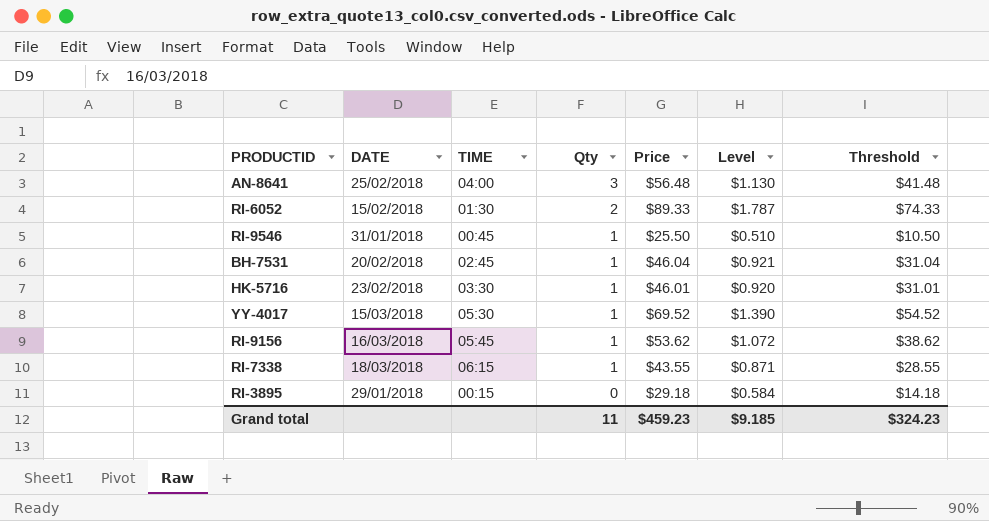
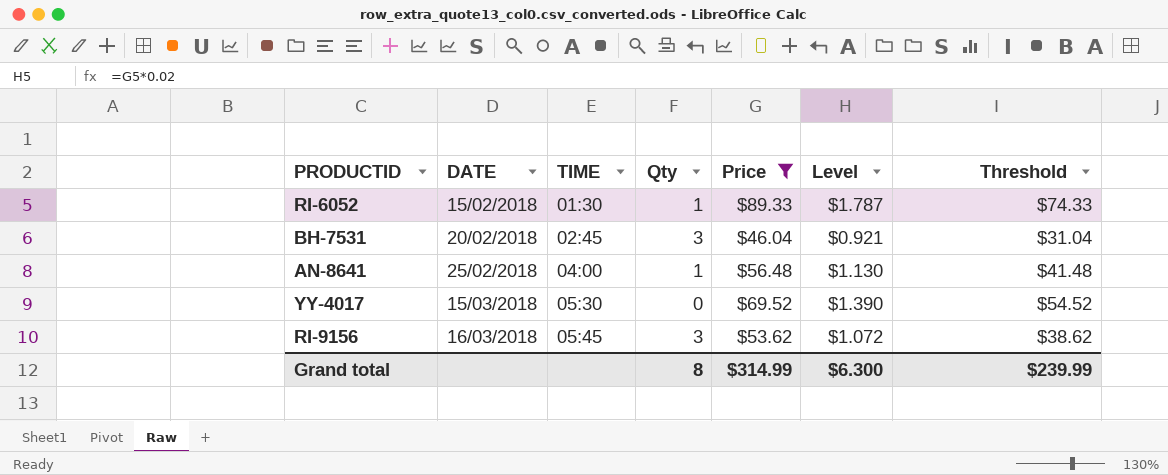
filter: none -> Price >= $46.04
row order: Qty descending -> DATE ascending
RI-6052 | Qty: 2 -> 1
BH-7531 | Qty: 1 -> 3
AN-8641 | Qty: 3 -> 1
YY-4017 | Qty: 1 -> 0
RI-9156 | Qty: 1 -> 3
Grand total | Qty: 11 -> 8
Grand total | Price: $459.23 -> $314.99
Grand total | Level: $9.185 -> $6.300
Grand total | Threshold: $324.23 -> $239.99

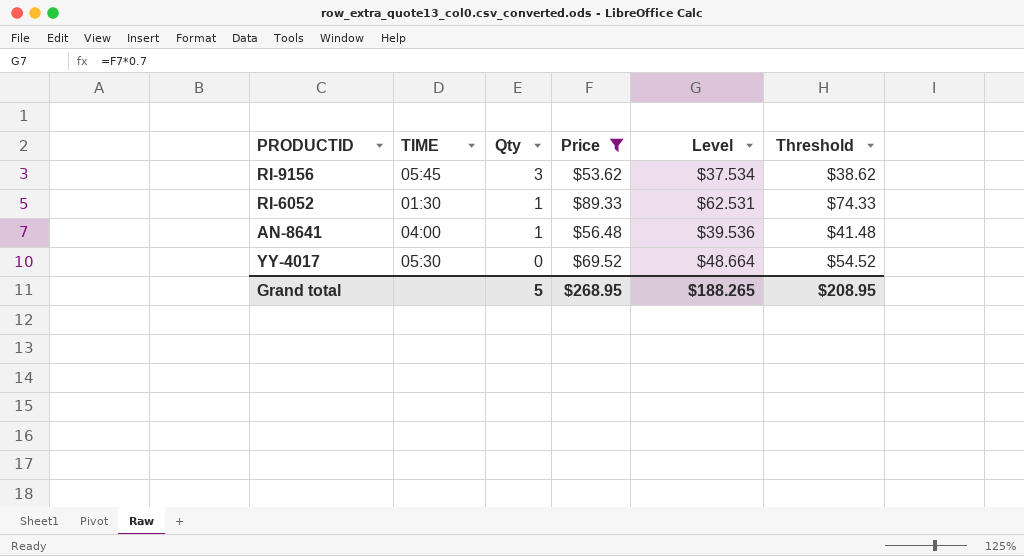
row order: DATE ascending -> Qty descending
column DATE | position: 2 -> none
column Level | formula: [Price] * 0.02 -> [Price] * 0.7
row BH-7531: 20/02/2018 | 02:45 | 3 | $46.04 | $0.921 | $31.04 -> none
Grand total | Qty: 8 -> 5
Grand total | Price: $314.99 -> $268.95
Grand total | Level: $6.300 -> $188.265
Grand total | Threshold: $239.99 -> $208.95

